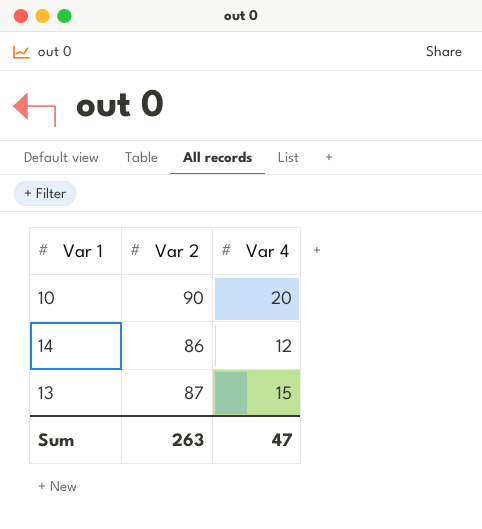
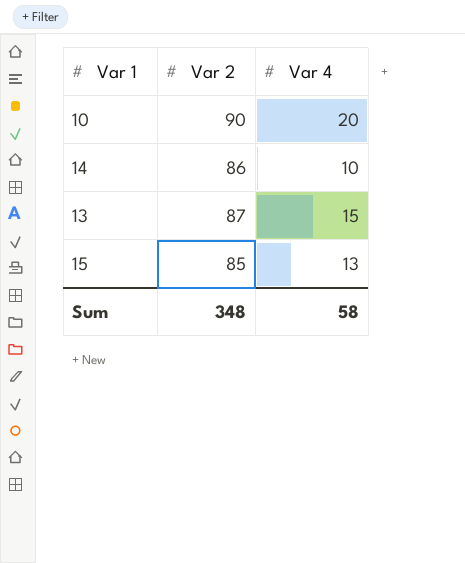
14 | Var 4: 12 -> 10
row 15: none -> 85 | 13
Sum | Var 2: 263 -> 348
Sum | Var 4: 47 -> 58

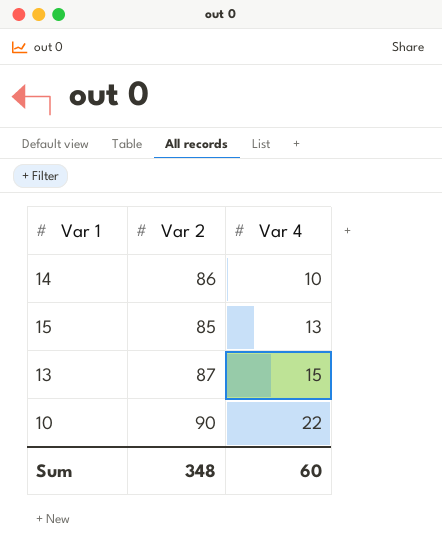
row order: none -> Var 4 ascending
10 | Var 4: 20 -> 22
Sum | Var 4: 58 -> 60

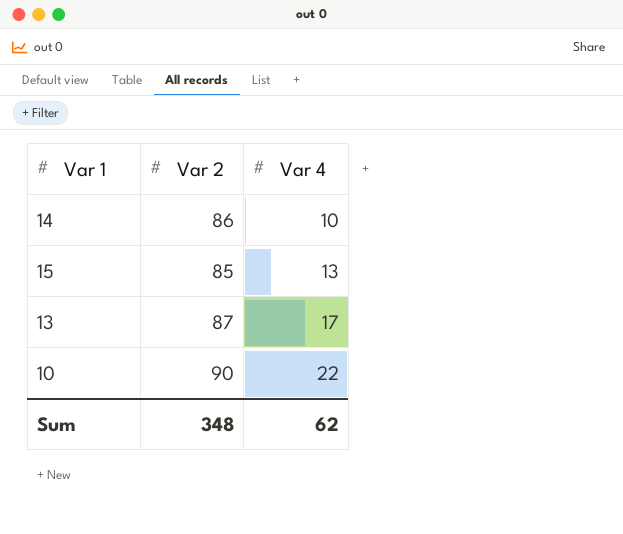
13 | Var 4: 15 -> 17
Sum | Var 4: 60 -> 62

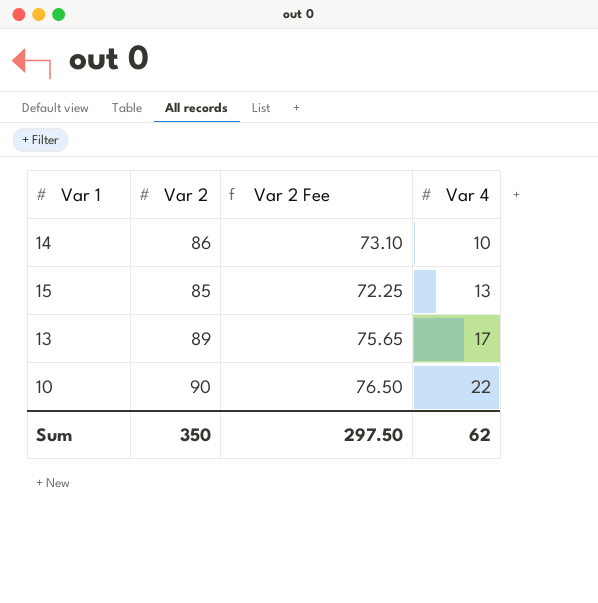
column Var 2 Fee | formula: none -> [Var 2] * 0.85
13 | Var 2: 87 -> 89
Sum | Var 2: 348 -> 350

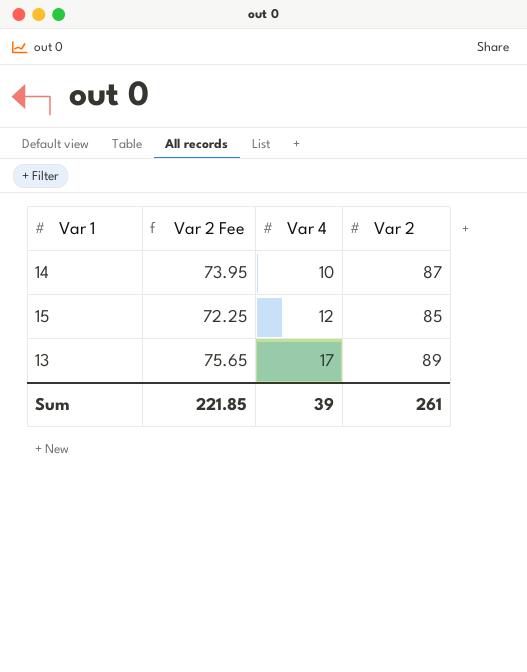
column Var 2 | position: 2 -> 4
row 10: 90 | 76.50 | 22 -> none
14 | Var 2 Fee: 73.10 -> 73.95
14 | Var 2: 86 -> 87
15 | Var 4: 13 -> 12
Sum | Var 2 Fee: 297.50 -> 221.85
Sum | Var 4: 62 -> 39
Sum | Var 2: 350 -> 261

